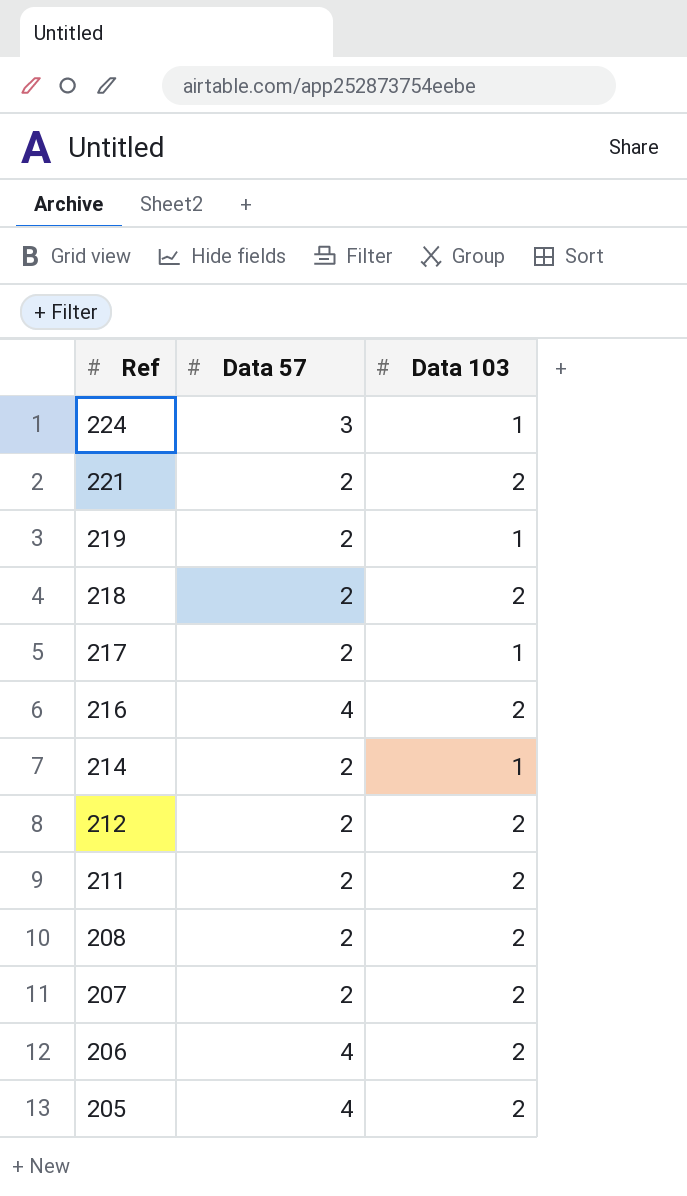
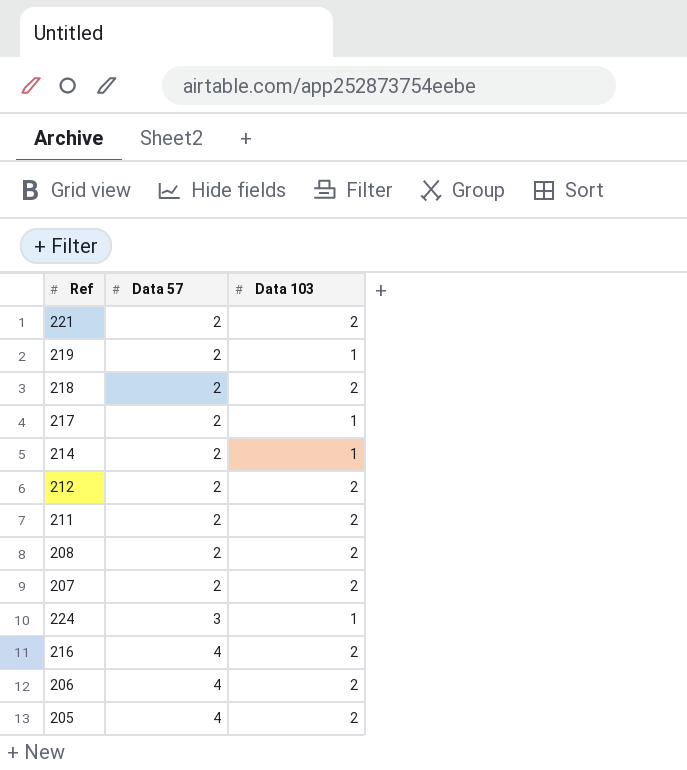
row order: Ref descending -> Data 57 ascending

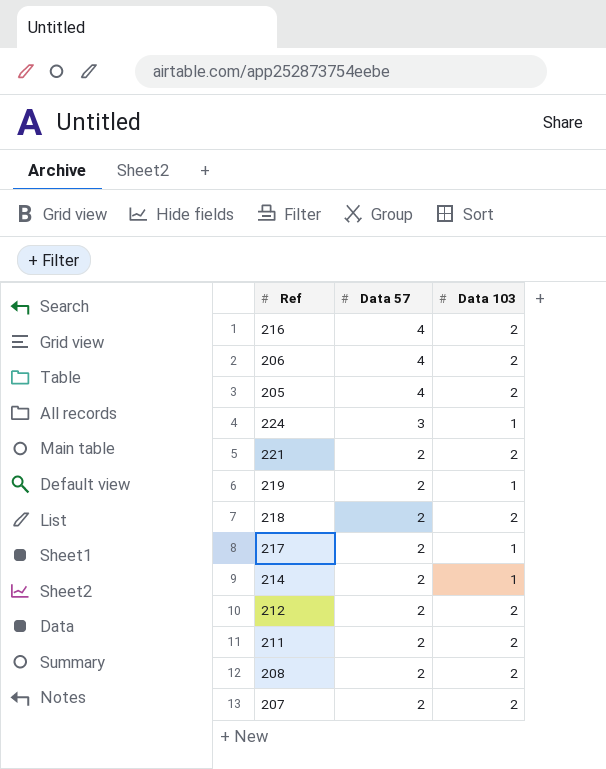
row order: Data 57 ascending -> Data 57 descending

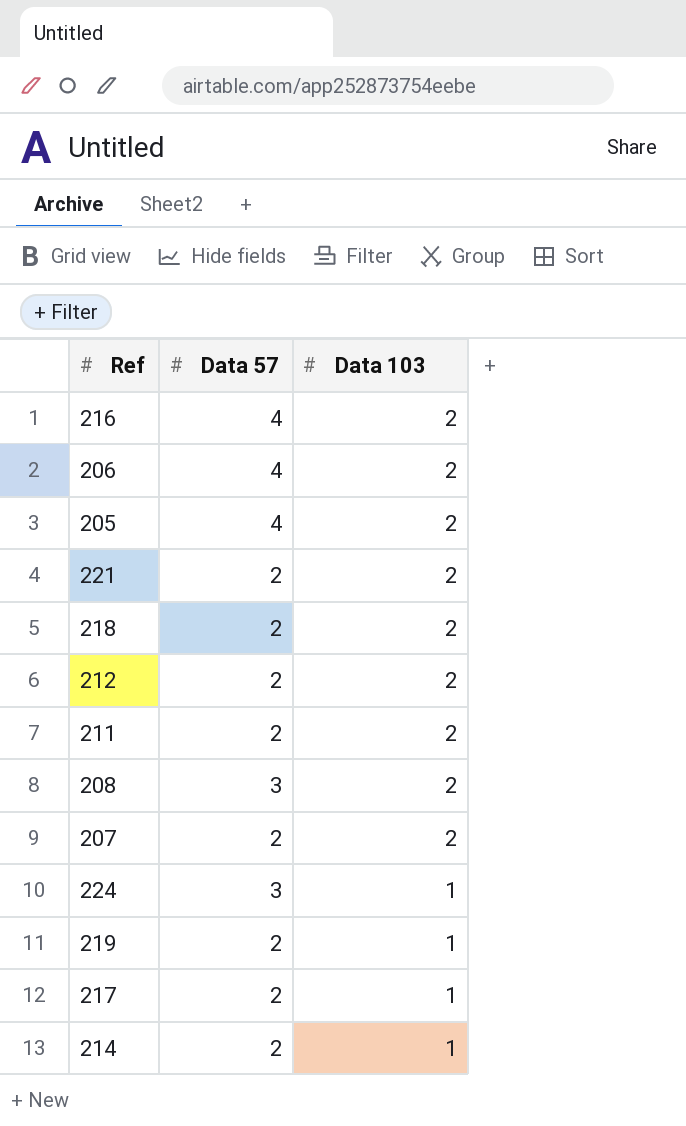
row order: Data 57 descending -> Data 103 descending
208 | Data 57: 2 -> 3

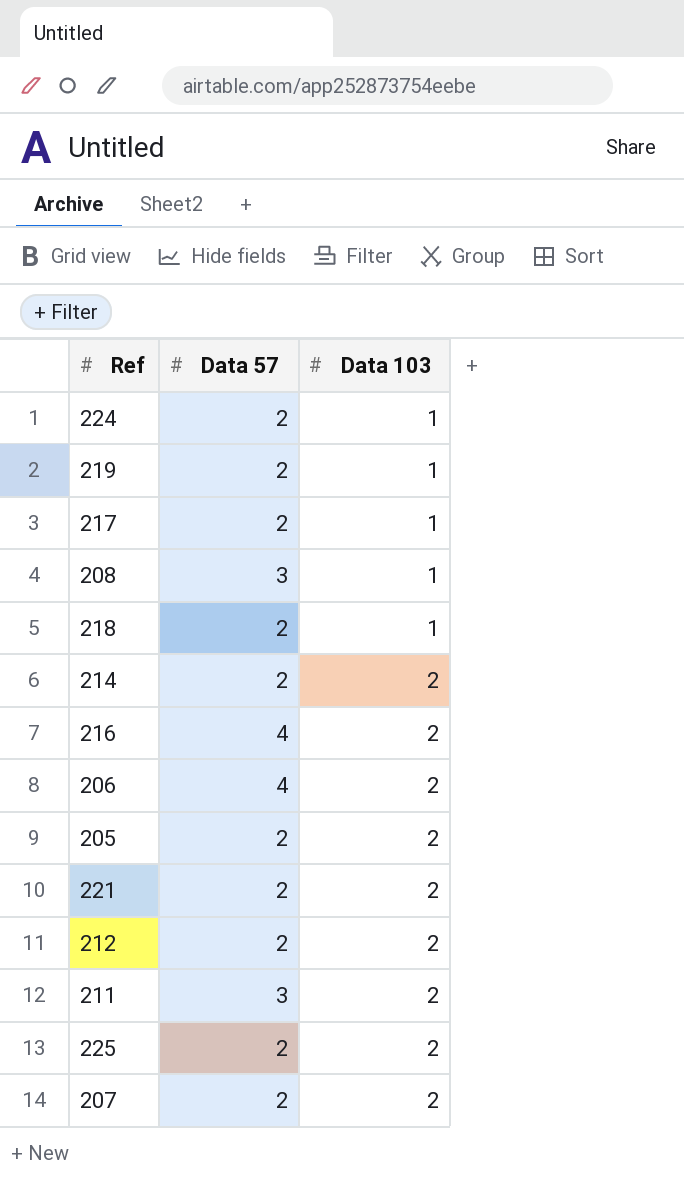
row order: Data 103 descending -> Data 103 ascending
224 | Data 57: 3 -> 2
208 | Data 103: 2 -> 1
218 | Data 103: 2 -> 1
214 | Data 103: 1 -> 2
205 | Data 57: 4 -> 2
211 | Data 57: 2 -> 3
row 225: none -> 2 | 2

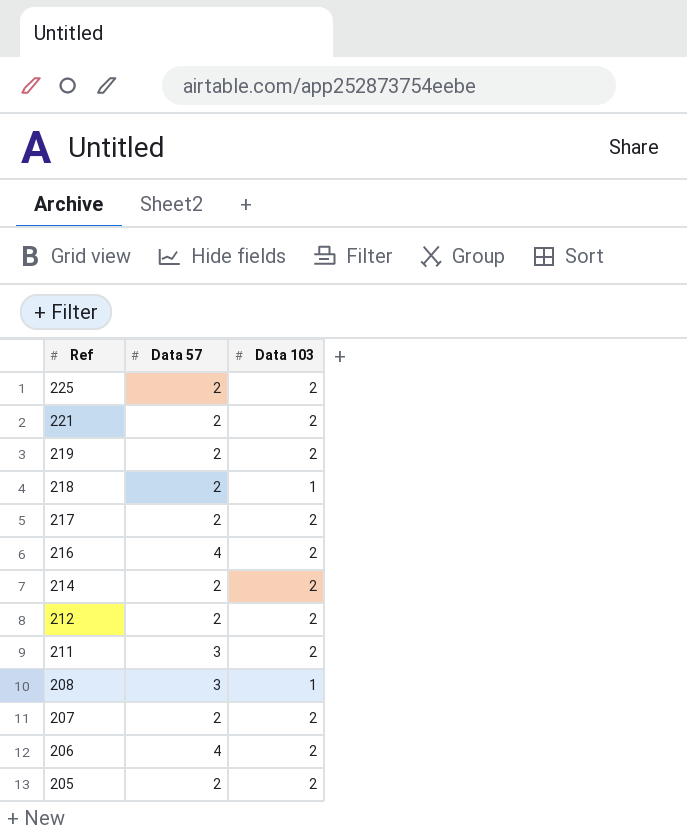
row order: Data 103 ascending -> Ref descending
row 224: 2 | 1 -> none
219 | Data 103: 1 -> 2
217 | Data 103: 1 -> 2

